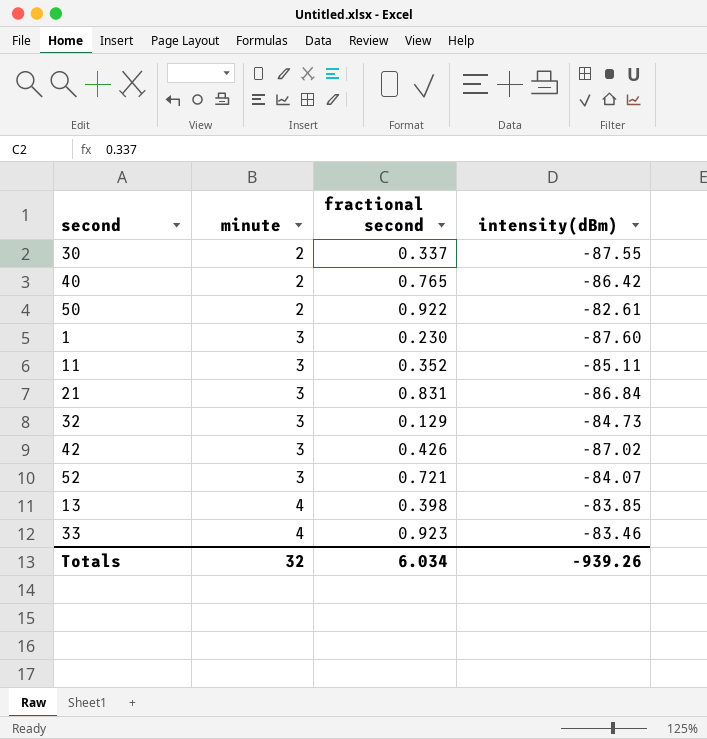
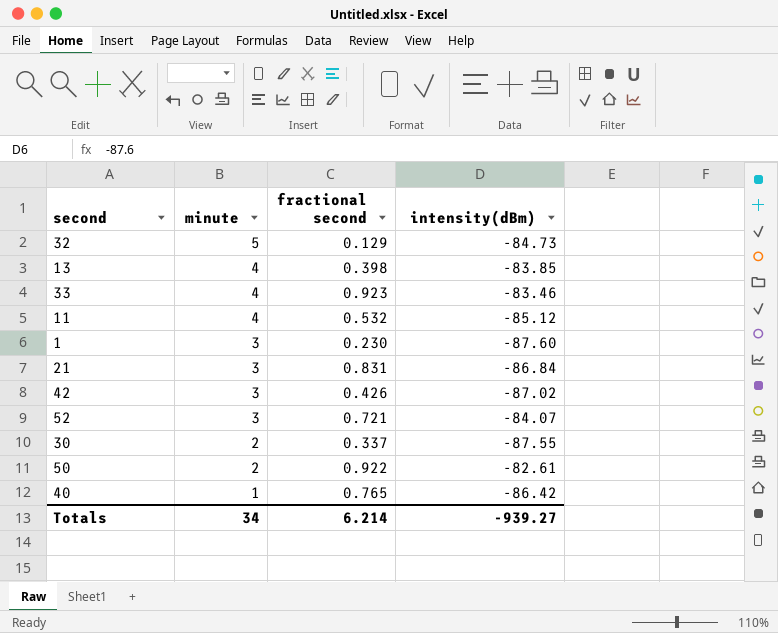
row order: minute ascending -> minute descending
32 | minute: 3 -> 5
11 | minute: 3 -> 4
11 | fractional second: 0.352 -> 0.532
11 | intensity(dBm): -85.11 -> -85.12
40 | minute: 2 -> 1
Totals | minute: 32 -> 34
Totals | fractional second: 6.034 -> 6.214
Totals | intensity(dBm): -939.26 -> -939.27

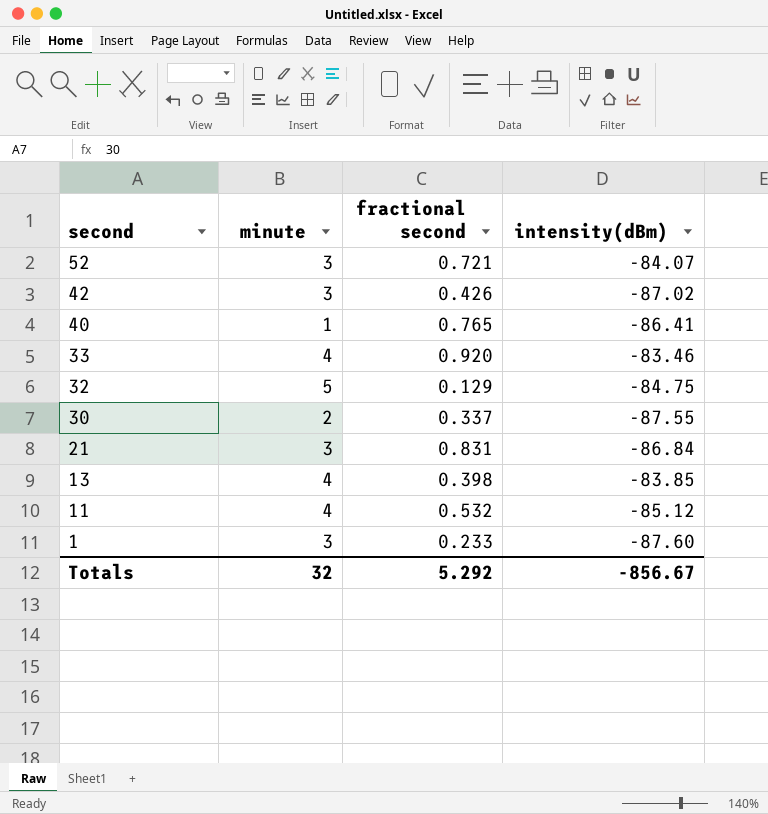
row order: minute descending -> second descending
row 50: 2 | 0.922 | -82.61 -> none
40 | intensity(dBm): -86.42 -> -86.41
33 | fractional second: 0.923 -> 0.920
32 | intensity(dBm): -84.73 -> -84.75
1 | fractional second: 0.230 -> 0.233
Totals | minute: 34 -> 32
Totals | fractional second: 6.214 -> 5.292
Totals | intensity(dBm): -939.27 -> -856.67

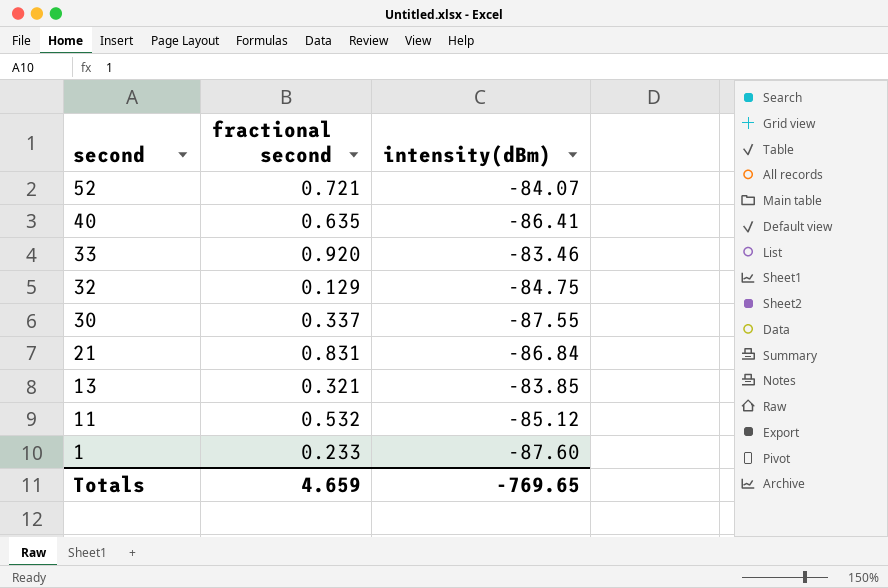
column minute | position: 2 -> none
row 42: 3 | 0.426 | -87.02 -> none
40 | fractional second: 0.765 -> 0.635
13 | fractional second: 0.398 -> 0.321
Totals | fractional second: 5.292 -> 4.659
Totals | intensity(dBm): -856.67 -> -769.65

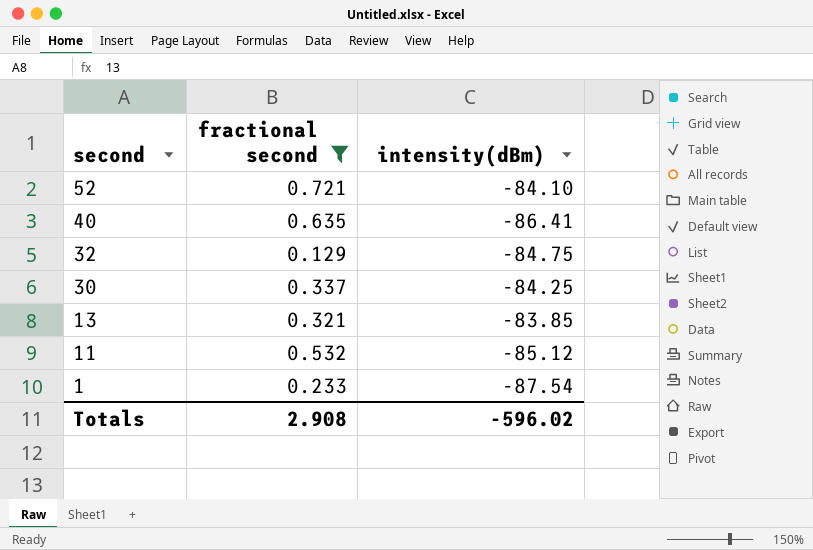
filter: none -> fractional second <= 0.721
52 | intensity(dBm): -84.07 -> -84.10
30 | intensity(dBm): -87.55 -> -84.25
1 | intensity(dBm): -87.60 -> -87.54
Totals | fractional second: 4.659 -> 2.908
Totals | intensity(dBm): -769.65 -> -596.02

